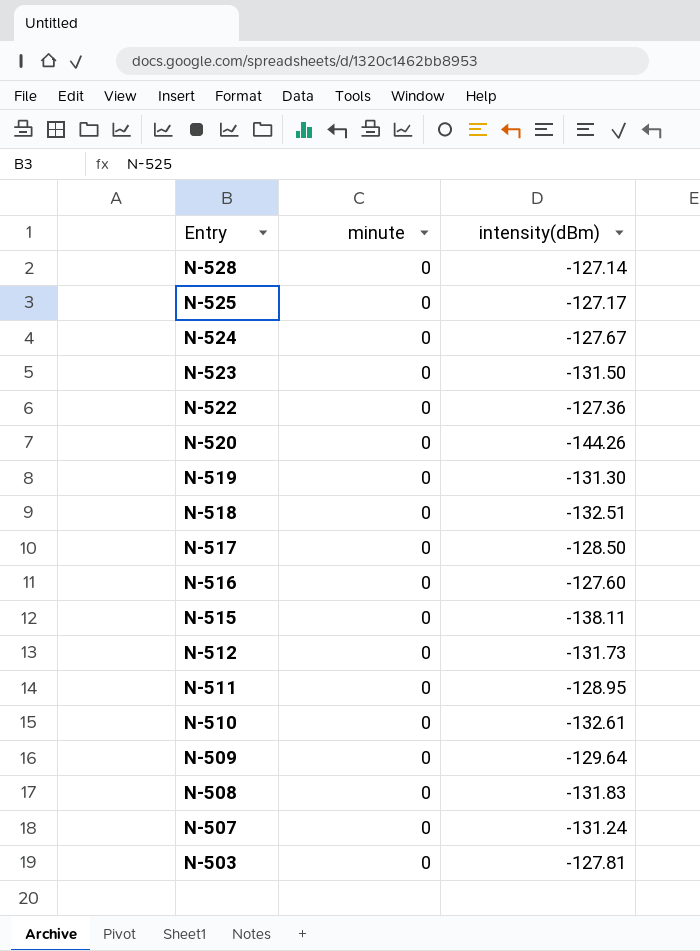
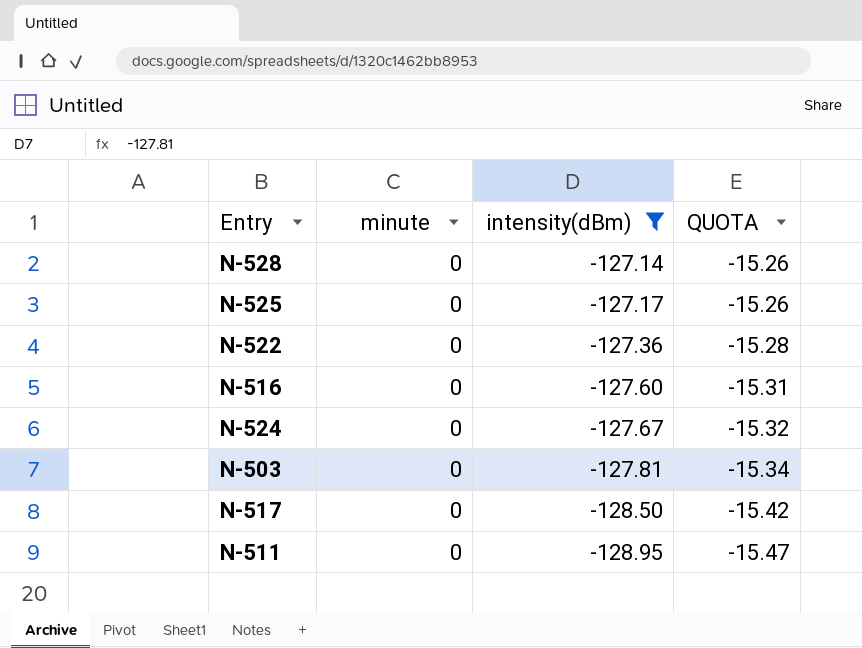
filter: none -> intensity(dBm) >= -128.95
row order: Entry descending -> intensity(dBm) descending
column QUOTA | formula: none -> [intensity(dBm)] * 0.12

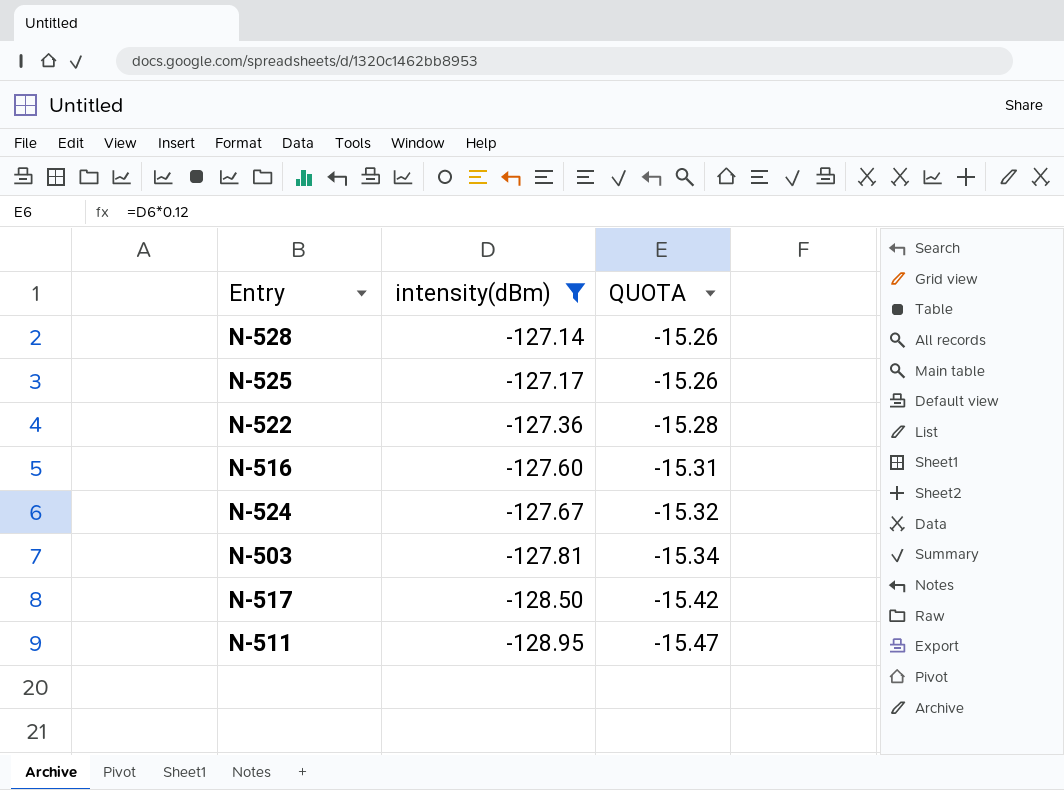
column minute | position: 2 -> none

